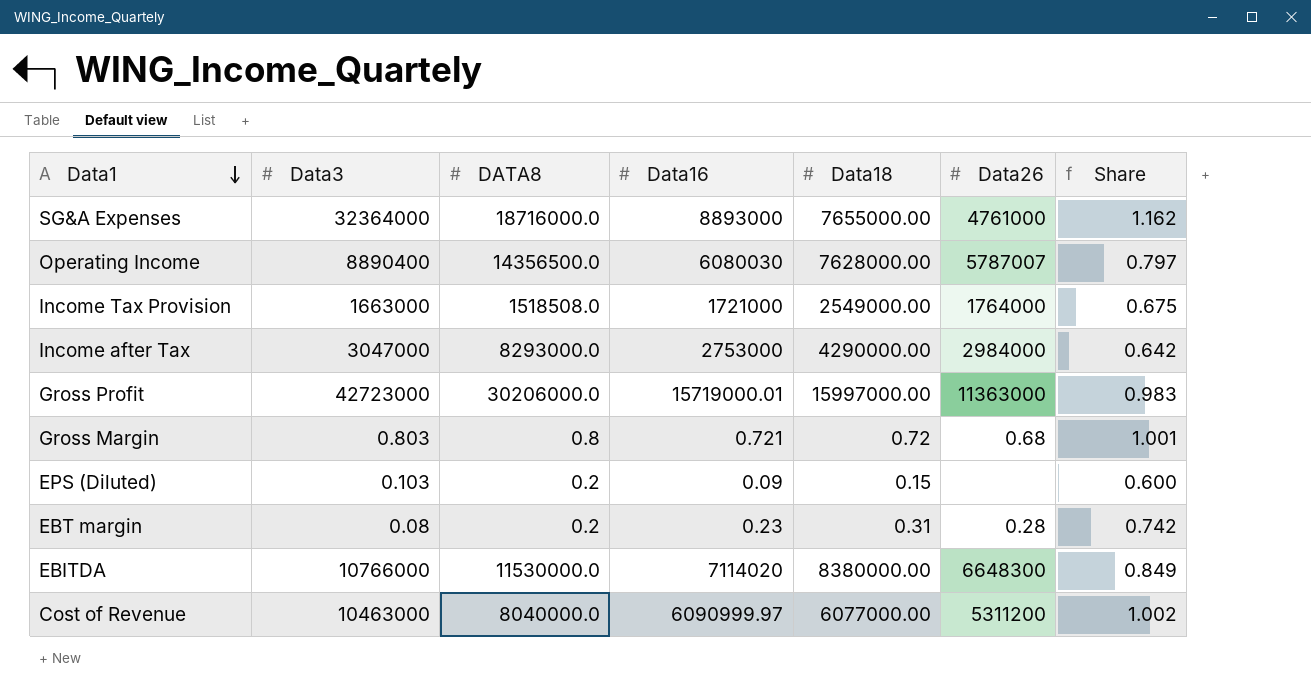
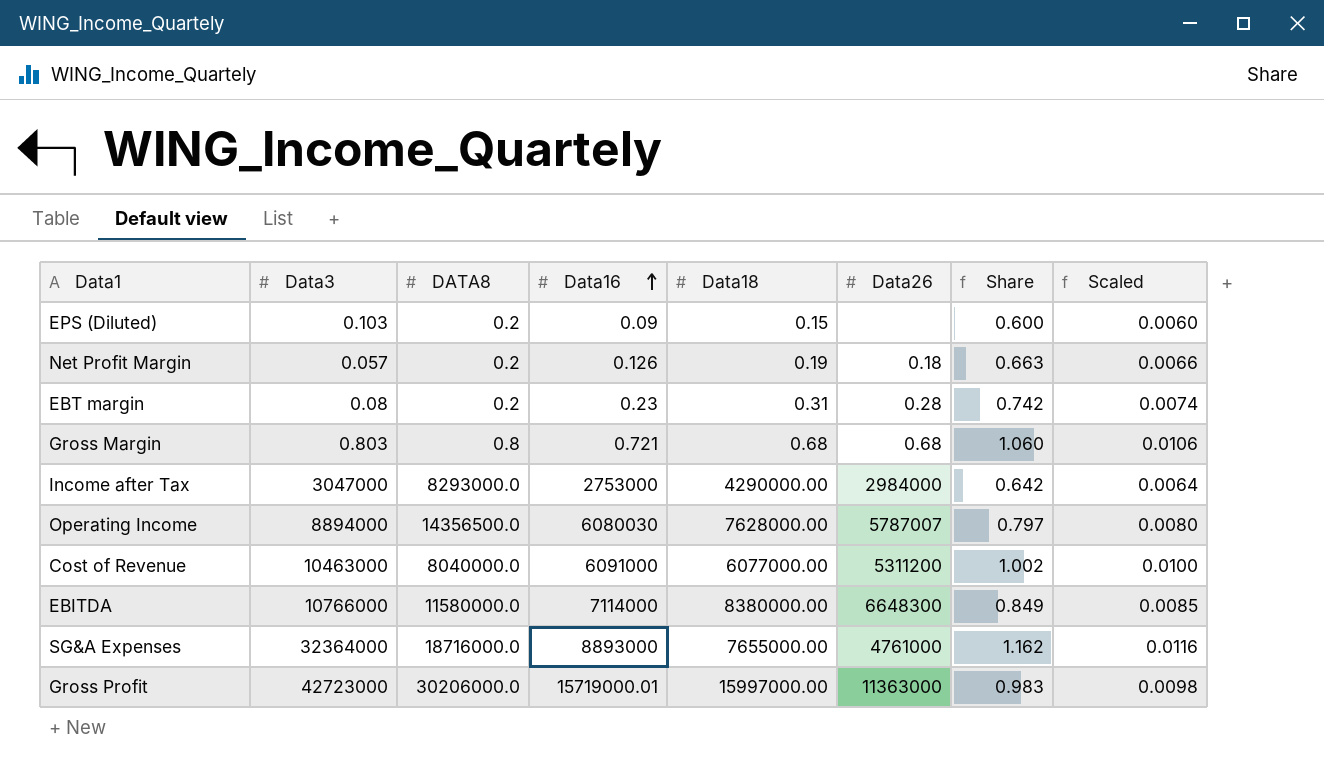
row order: Data1 descending -> Data16 ascending
column Scaled | formula: none -> [Share] * 0.01
row Income Tax Provision: 1663000 | 1518508.0 | 1721000 | 2549000.00 | 1764000 | 0.675 -> none
row Net Profit Margin: none -> 0.057 | 0.2 | 0.126 | 0.19 | 0.18 | 0.663 | 0.0066
Gross Margin | Data18: 0.72 -> 0.68
Gross Margin | Share: 1.001 -> 1.060
Operating Income | Data3: 8890400 -> 8894000
Cost of Revenue | Data16: 6090999.97 -> 6091000
EBITDA | DATA8: 11530000.0 -> 11580000.0
EBITDA | Data16: 7114020 -> 7114000

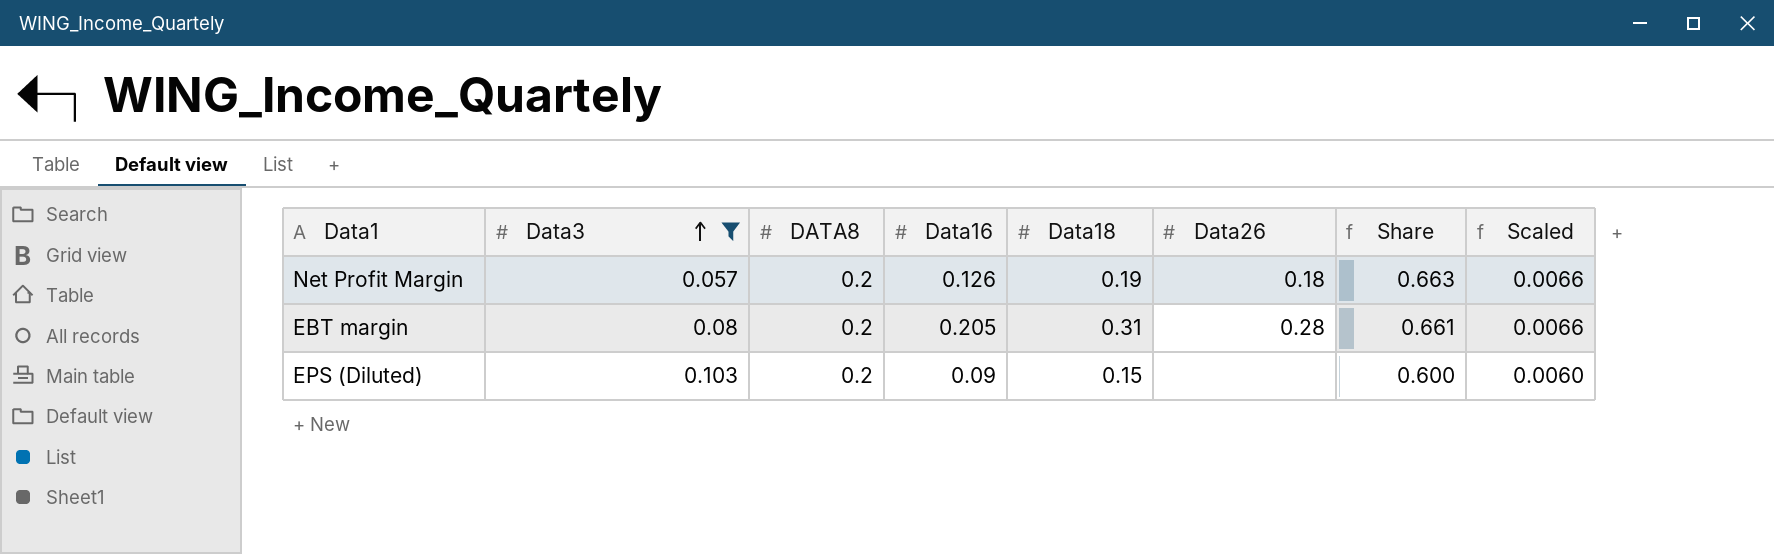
filter: none -> Data3 <= 0.103
row order: Data16 ascending -> Data3 ascending
EBT margin | Data16: 0.23 -> 0.205
EBT margin | Share: 0.742 -> 0.661
EBT margin | Scaled: 0.0074 -> 0.0066

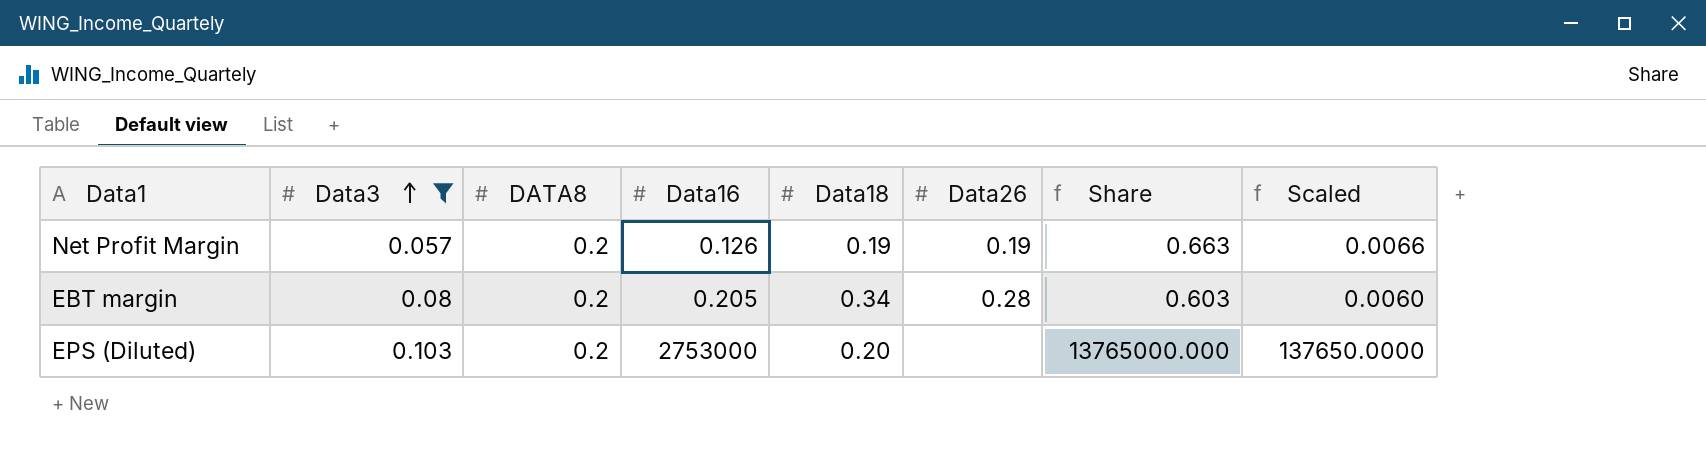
Net Profit Margin | Data26: 0.18 -> 0.19
EBT margin | Data18: 0.31 -> 0.34
EBT margin | Share: 0.661 -> 0.603
EBT margin | Scaled: 0.0066 -> 0.0060
EPS (Diluted) | Data16: 0.09 -> 2753000
EPS (Diluted) | Data18: 0.15 -> 0.20
EPS (Diluted) | Share: 0.600 -> 13765000.000
EPS (Diluted) | Scaled: 0.0060 -> 137650.0000

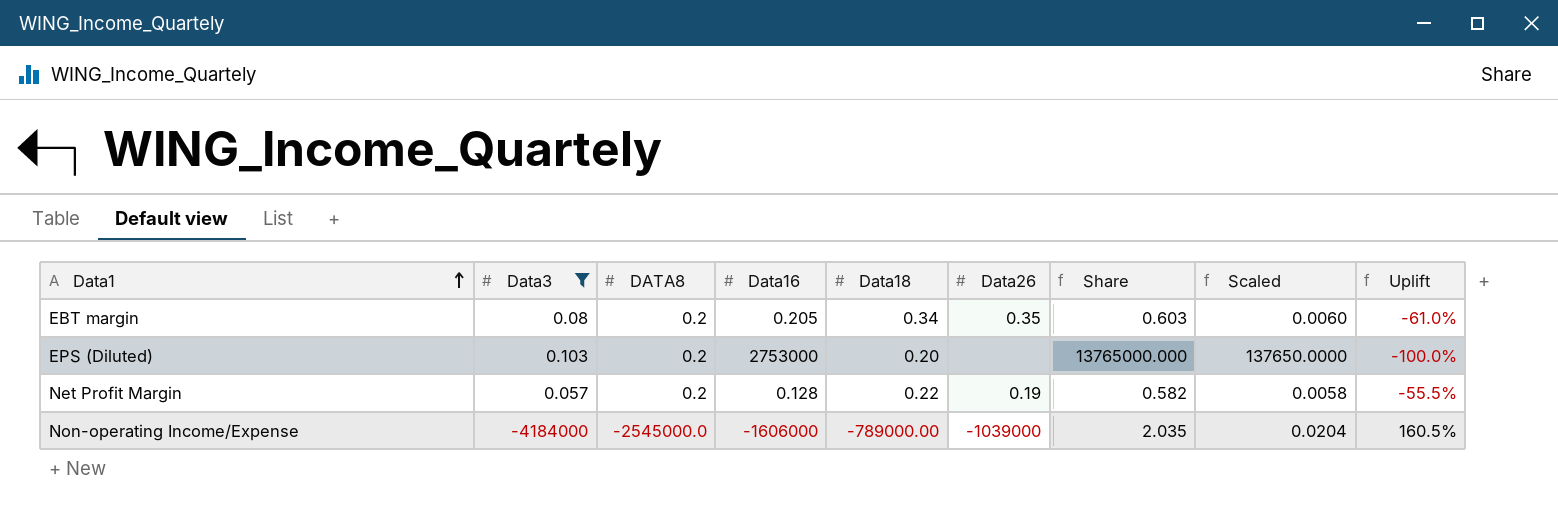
row order: Data3 ascending -> Data1 ascending
column Uplift | formula: none -> ([Data3] - [Data16]) / [Data16]
EBT margin | Data26: 0.28 -> 0.35
Net Profit Margin | Data16: 0.126 -> 0.128
Net Profit Margin | Data18: 0.19 -> 0.22
Net Profit Margin | Share: 0.663 -> 0.582
Net Profit Margin | Scaled: 0.0066 -> 0.0058
row Non-operating Income/Expense: none -> -4184000 | -2545000.0 | -1606000 | -789000.00 | -1039000 | 2.035 | 0.0204 | 160.5%

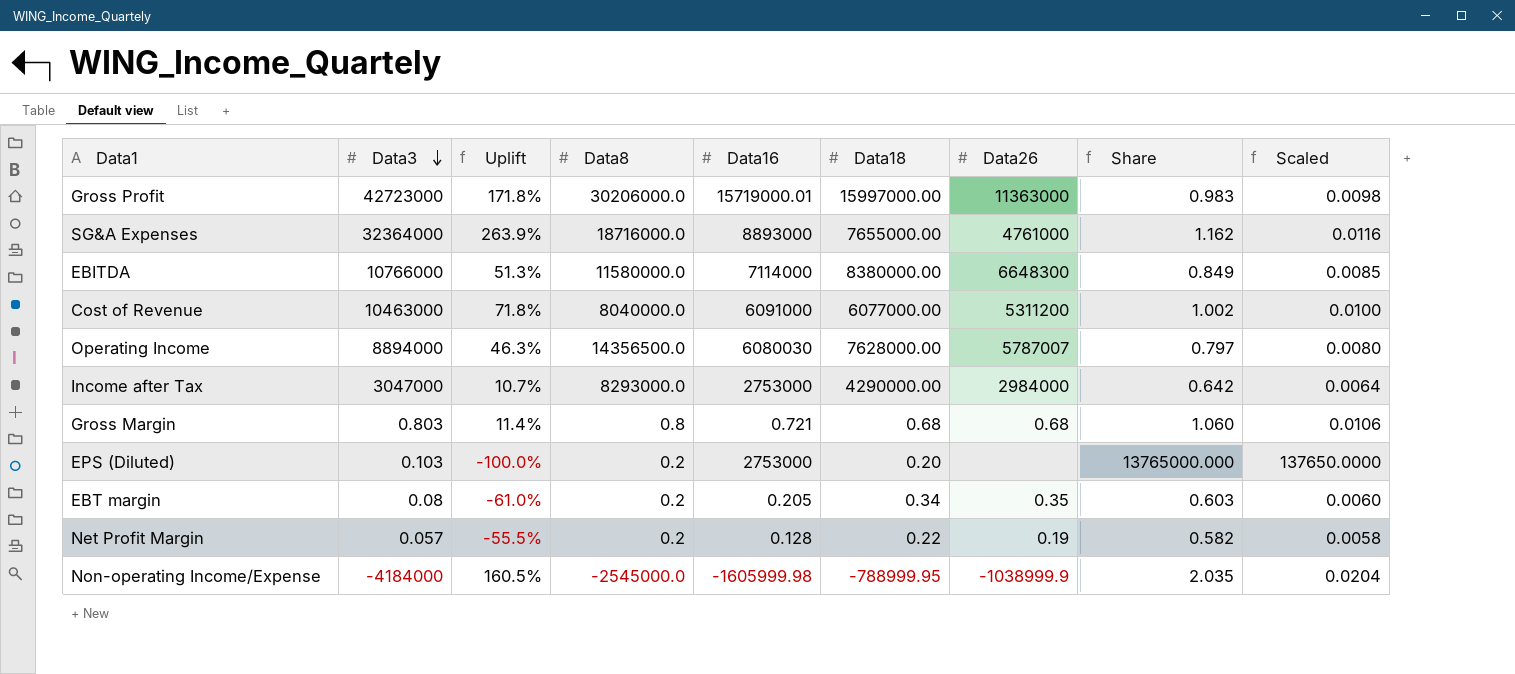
filter: Data3 <= 0.103 -> none
row order: Data1 ascending -> Data3 descending
column Uplift | position: 9 -> 3
column name: DATA8 -> Data8
Non-operating Income/Expense | Data16: -1606000 -> -1605999.98
Non-operating Income/Expense | Data18: -789000.00 -> -788999.95
Non-operating Income/Expense | Data26: -1039000 -> -1038999.9

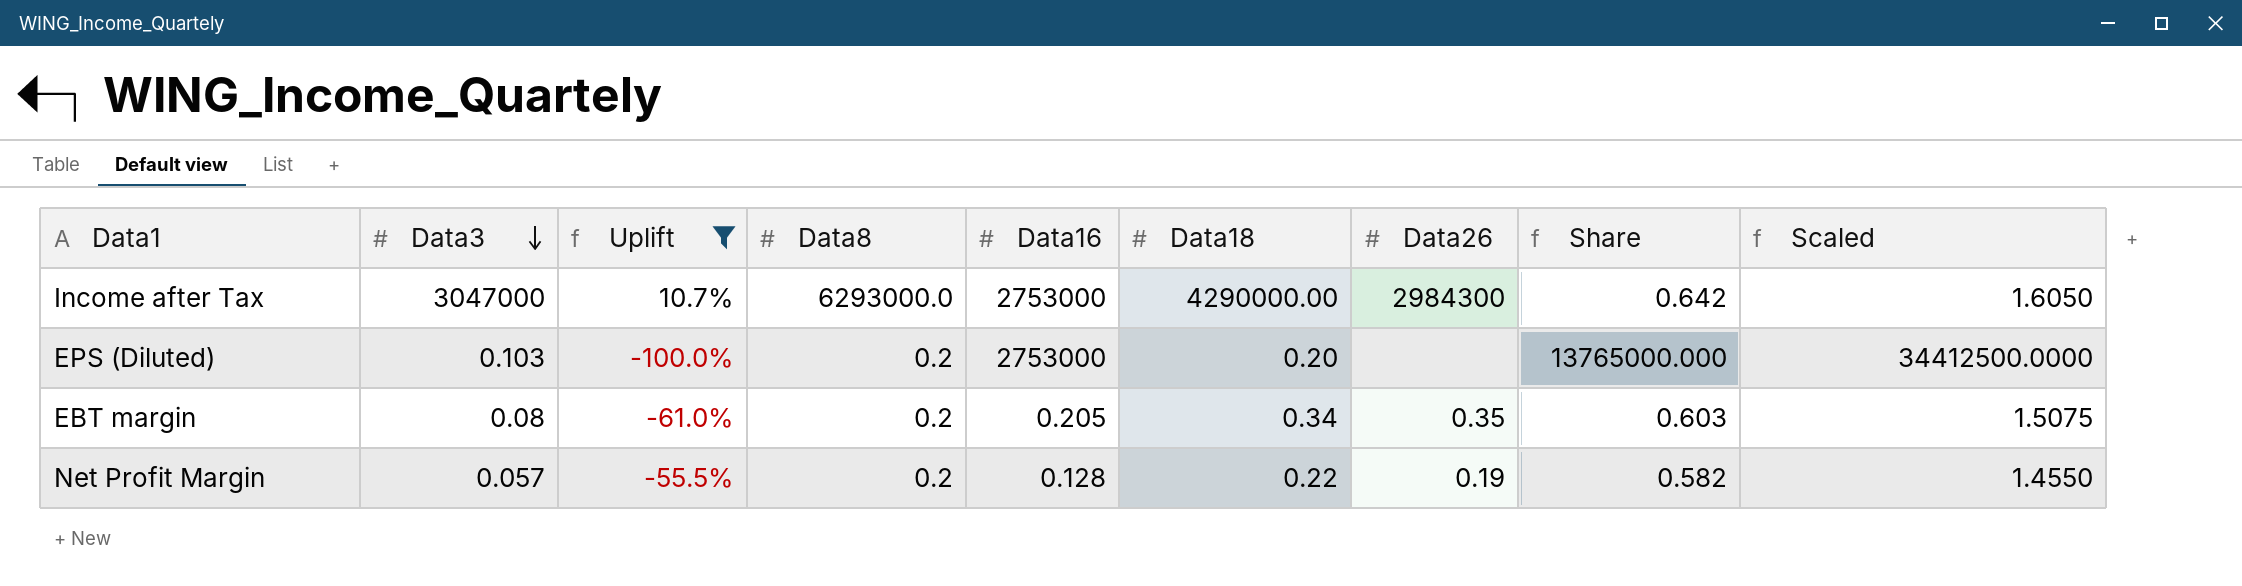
filter: none -> Uplift <= 10.7%
column Scaled | formula: [Share] * 0.01 -> [Share] * 2.5
Income after Tax | Data8: 8293000.0 -> 6293000.0
Income after Tax | Data26: 2984000 -> 2984300

